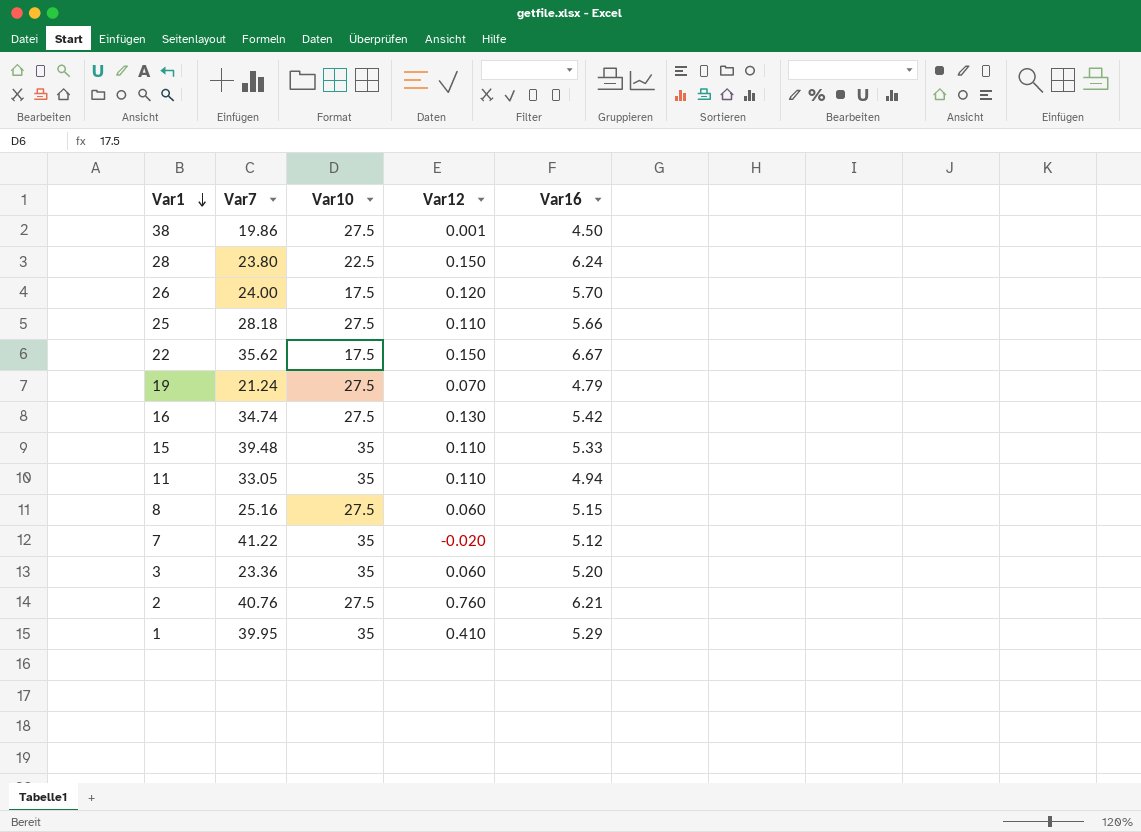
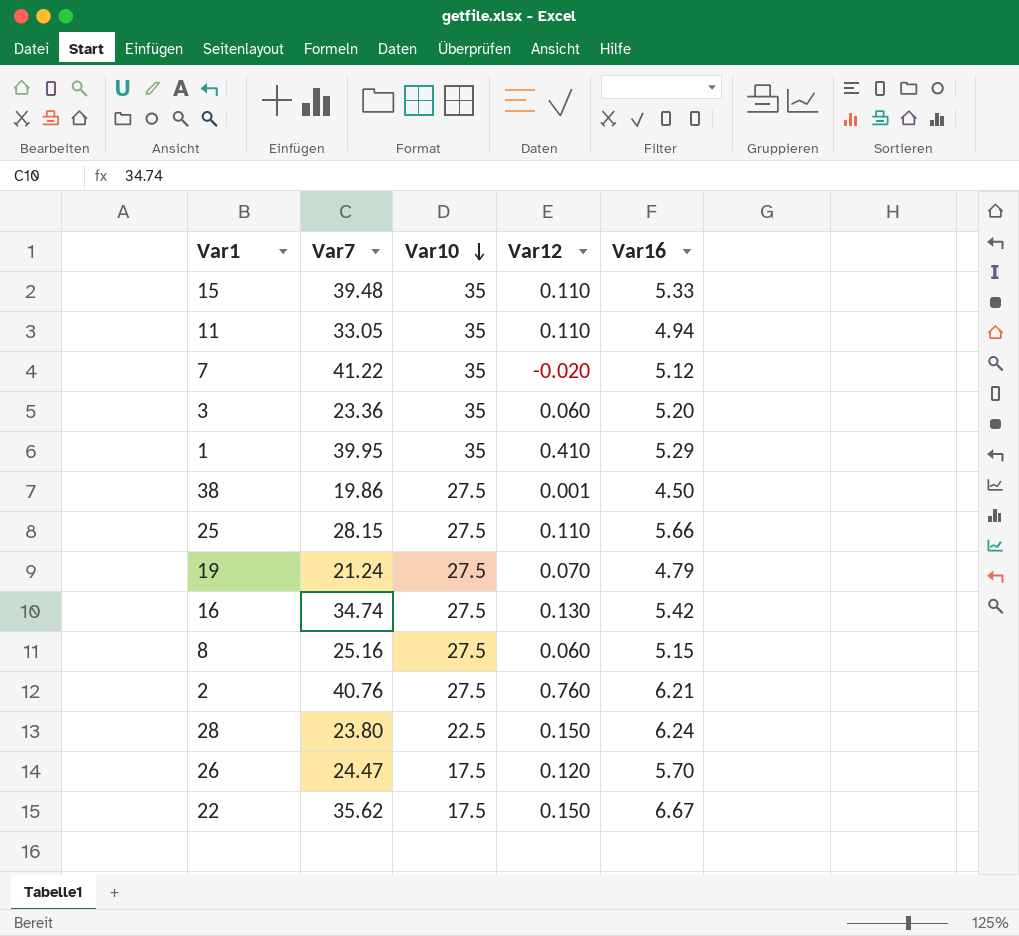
row order: Var1 descending -> Var10 descending
25 | Var7: 28.18 -> 28.15
26 | Var7: 24.00 -> 24.47

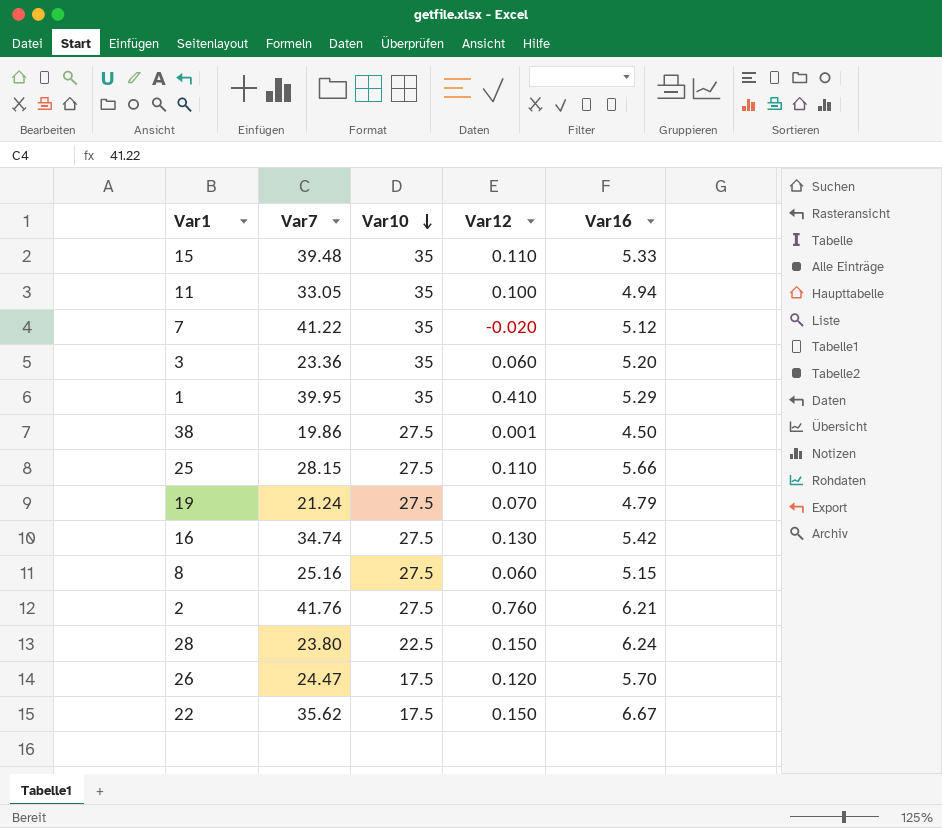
11 | Var12: 0.110 -> 0.100
2 | Var7: 40.76 -> 41.76

